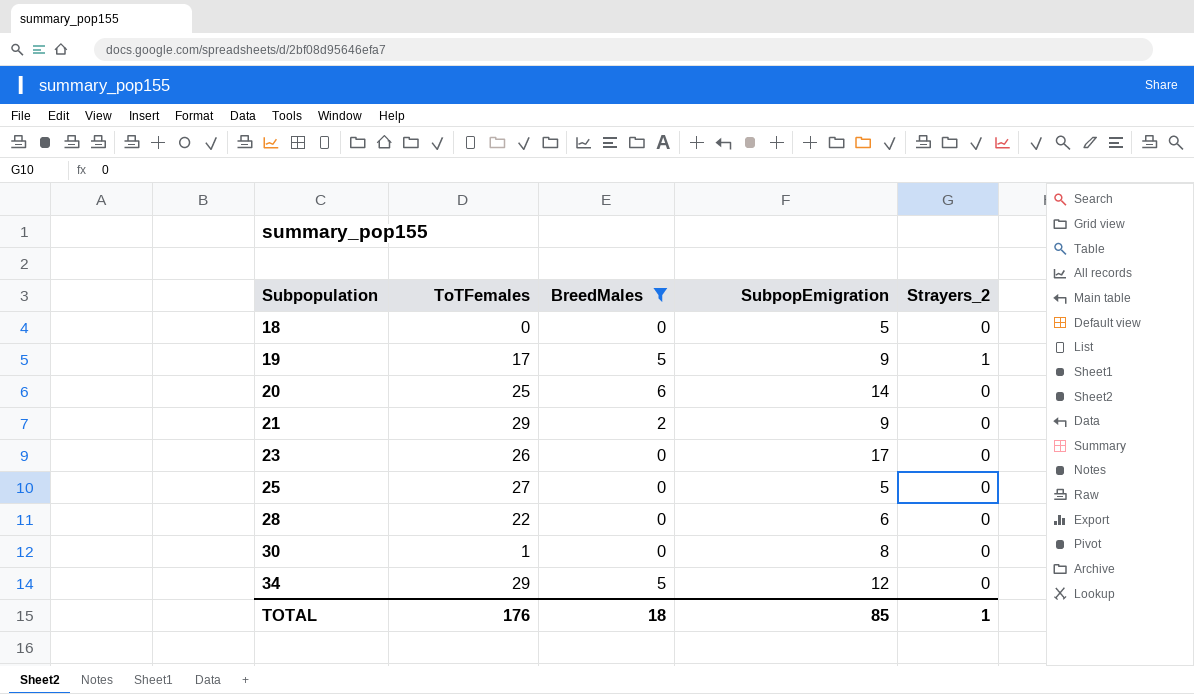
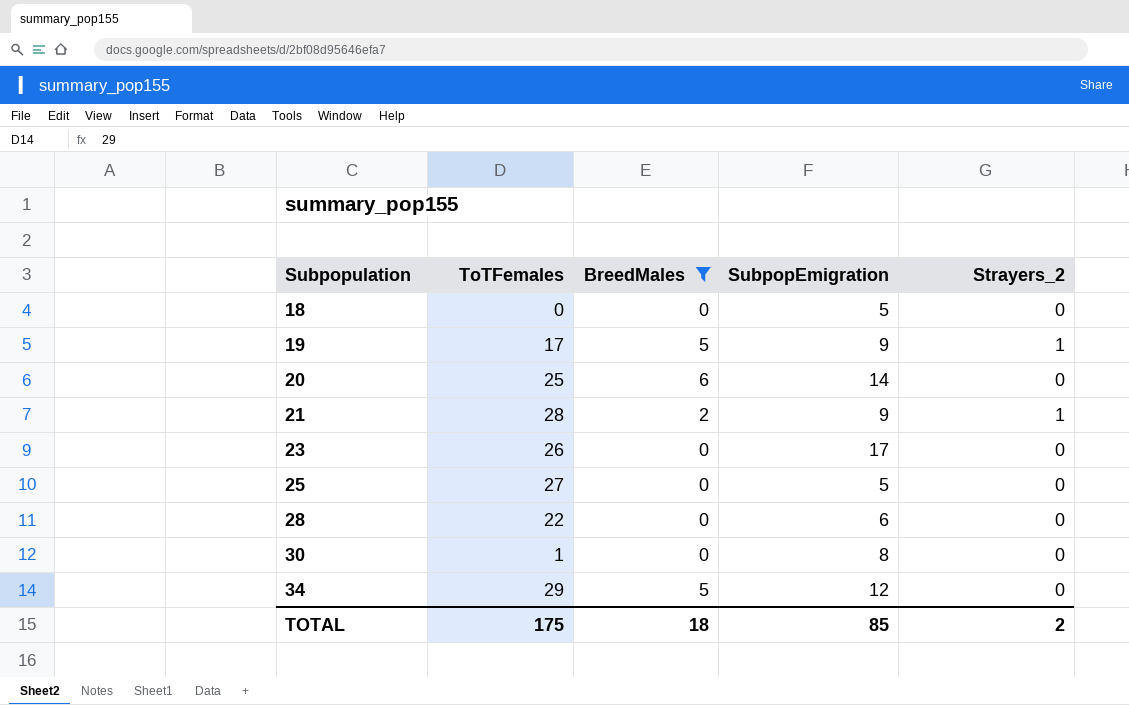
21 | ToTFemales: 29 -> 28
21 | Strayers_2: 0 -> 1
TOTAL | ToTFemales: 176 -> 175
TOTAL | Strayers_2: 1 -> 2

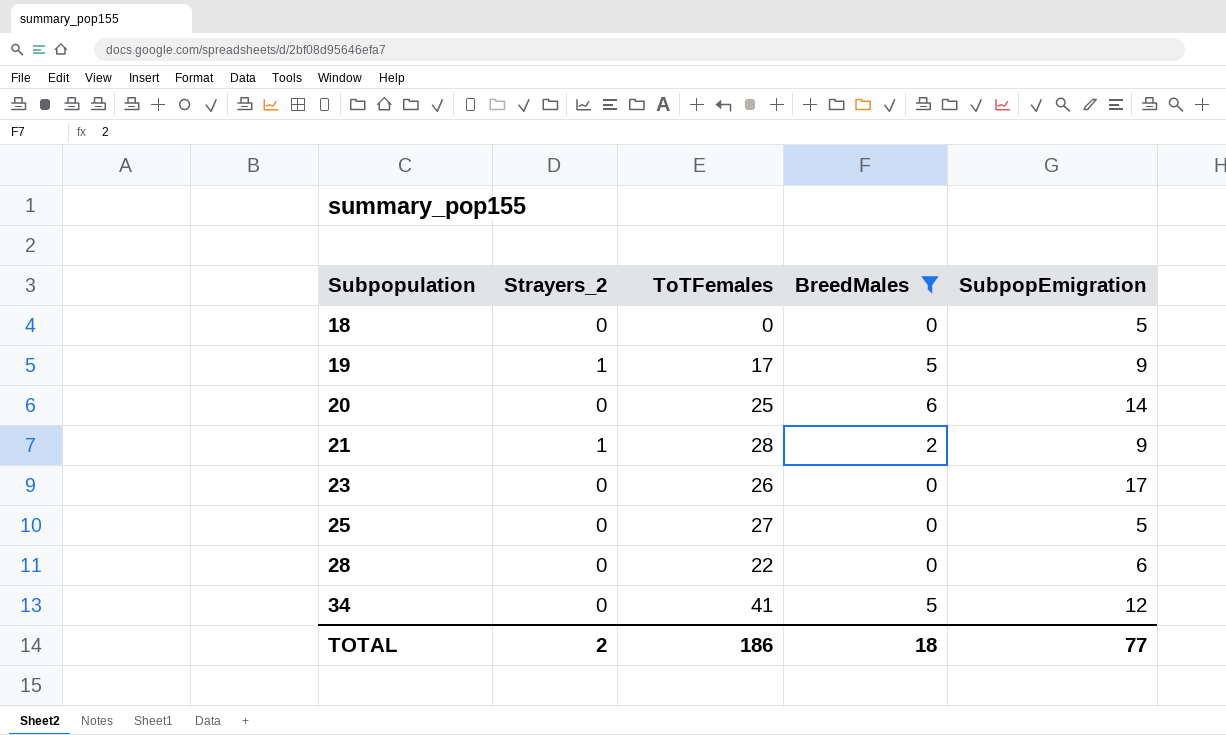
column Strayers_2 | position: 5 -> 2
row 30: 1 | 0 | 8 | 0 -> none
34 | ToTFemales: 29 -> 41
TOTAL | ToTFemales: 175 -> 186
TOTAL | SubpopEmigration: 85 -> 77

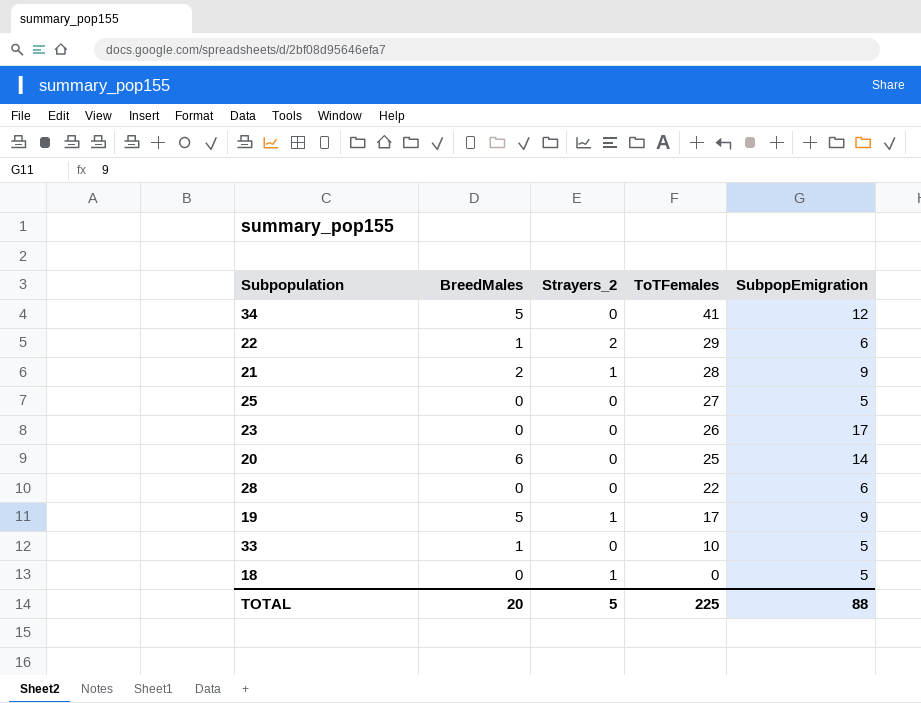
filter: BreedMales != 1 -> none
row order: Subpopulation ascending -> ToTFemales descending
column BreedMales | position: 4 -> 2
18 | Strayers_2: 0 -> 1
TOTAL | BreedMales: 18 -> 20
TOTAL | Strayers_2: 2 -> 5
TOTAL | ToTFemales: 186 -> 225
TOTAL | SubpopEmigration: 77 -> 88

